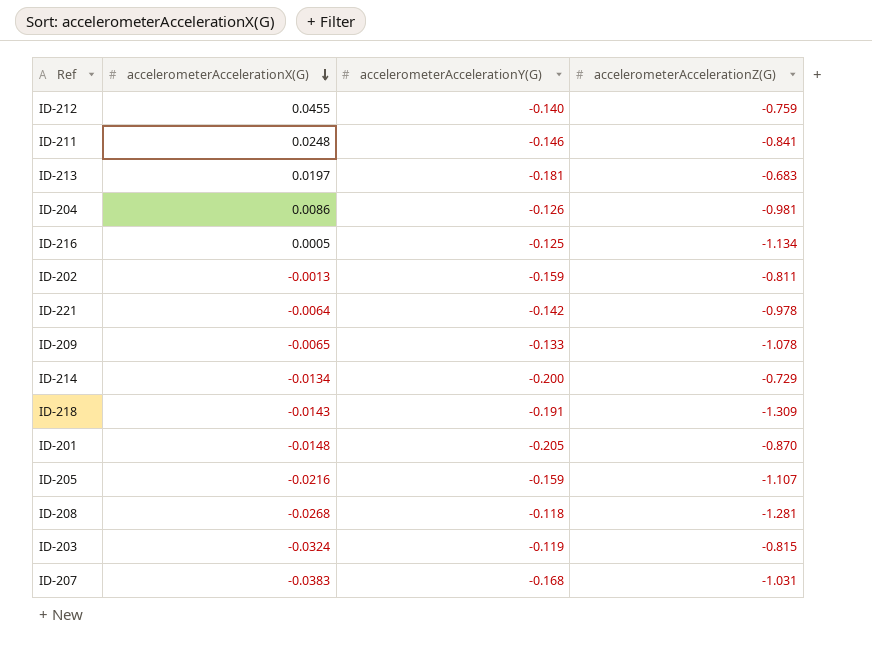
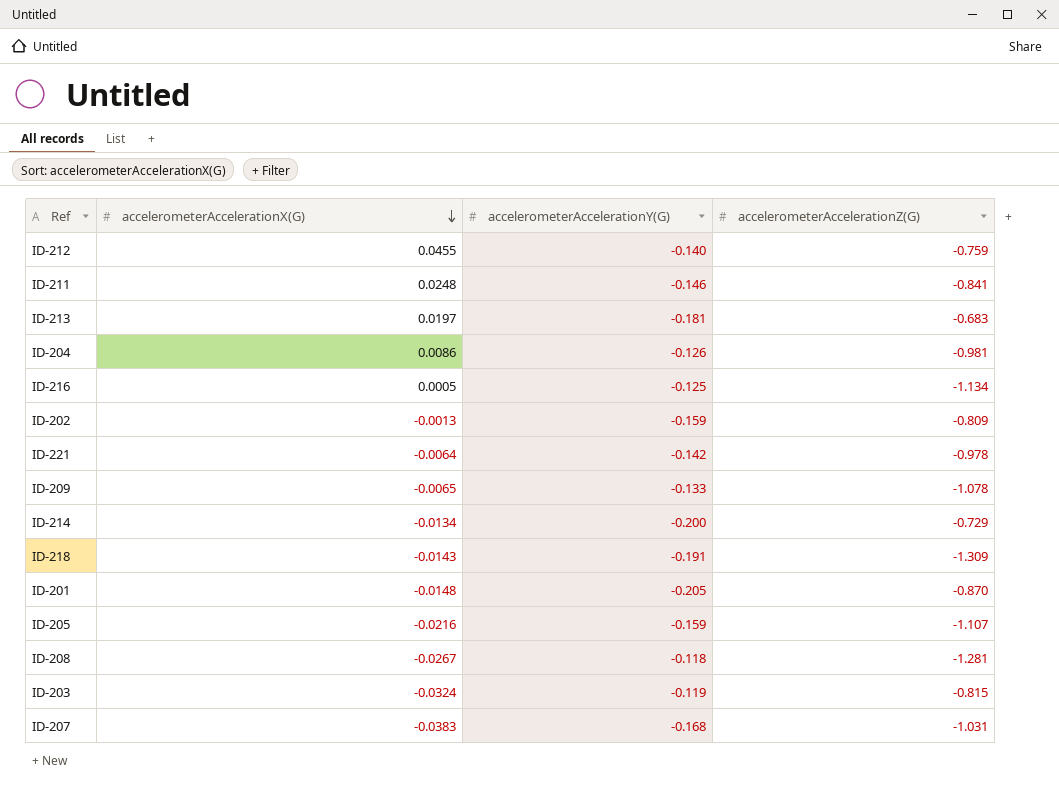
ID-202 | accelerometerAccelerationZ(G): -0.811 -> -0.809
ID-208 | accelerometerAccelerationX(G): -0.0268 -> -0.0267

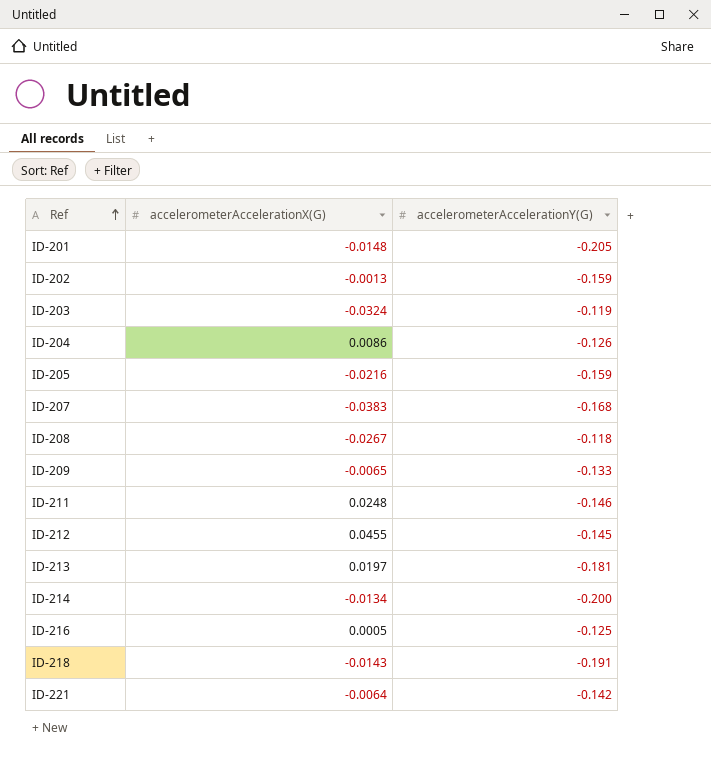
row order: accelerometerAccelerationX(G) descending -> Ref ascending
column accelerometerAccelerationZ(G) | position: 4 -> none
ID-212 | accelerometerAccelerationY(G): -0.140 -> -0.145

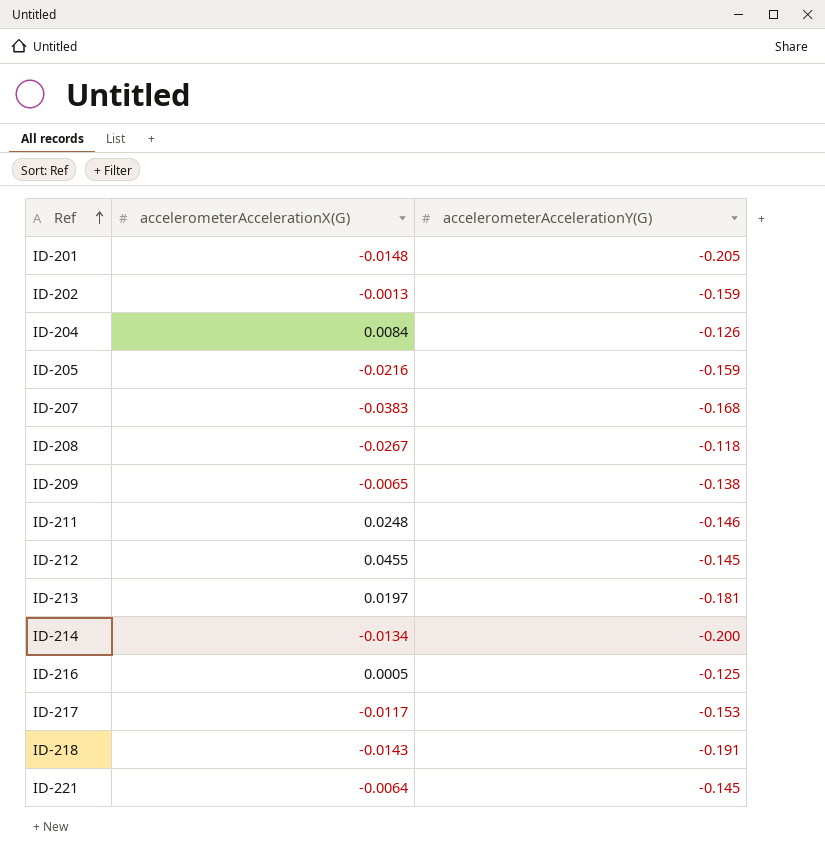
row ID-203: -0.0324 | -0.119 -> none
ID-204 | accelerometerAccelerationX(G): 0.0086 -> 0.0084
ID-209 | accelerometerAccelerationY(G): -0.133 -> -0.138
row ID-217: none -> -0.0117 | -0.153
ID-221 | accelerometerAccelerationY(G): -0.142 -> -0.145

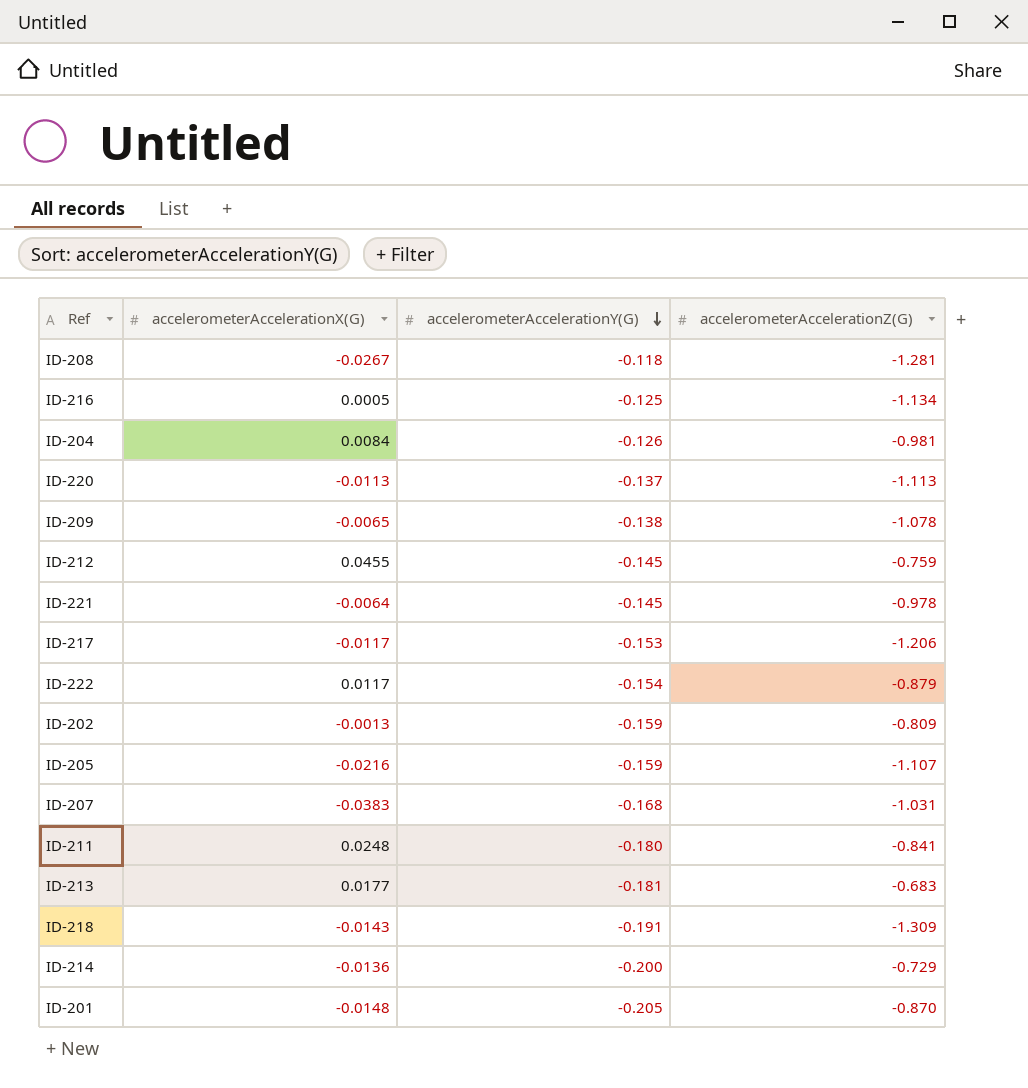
row order: Ref ascending -> accelerometerAccelerationY(G) descending
column accelerometerAccelerationZ(G) | position: none -> 4
row ID-220: none -> -0.0113 | -0.137 | -1.113
row ID-222: none -> 0.0117 | -0.154 | -0.879
ID-211 | accelerometerAccelerationY(G): -0.146 -> -0.180
ID-213 | accelerometerAccelerationX(G): 0.0197 -> 0.0177
ID-214 | accelerometerAccelerationX(G): -0.0134 -> -0.0136

